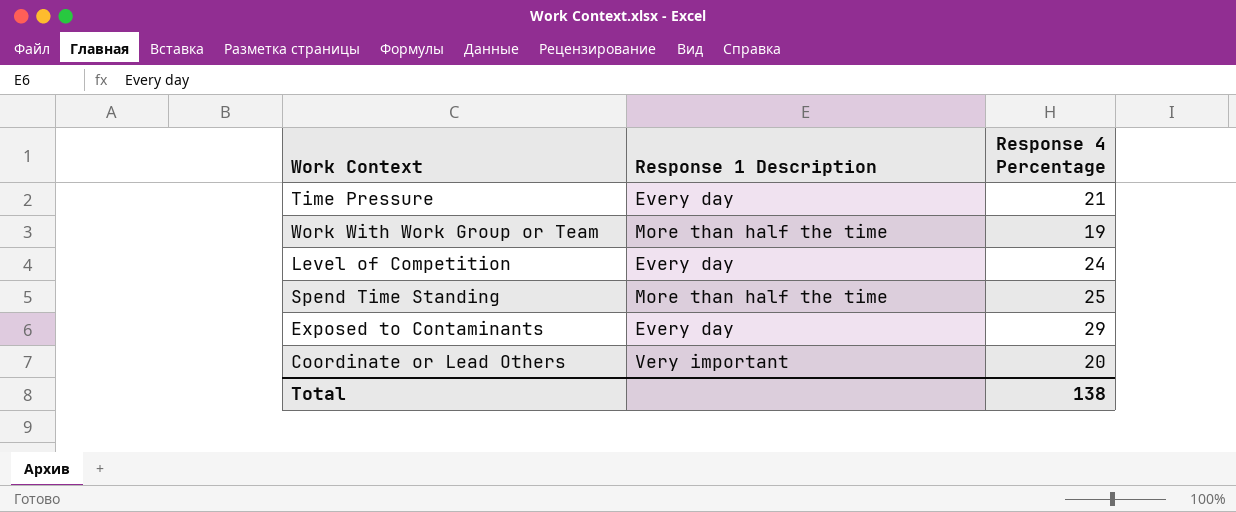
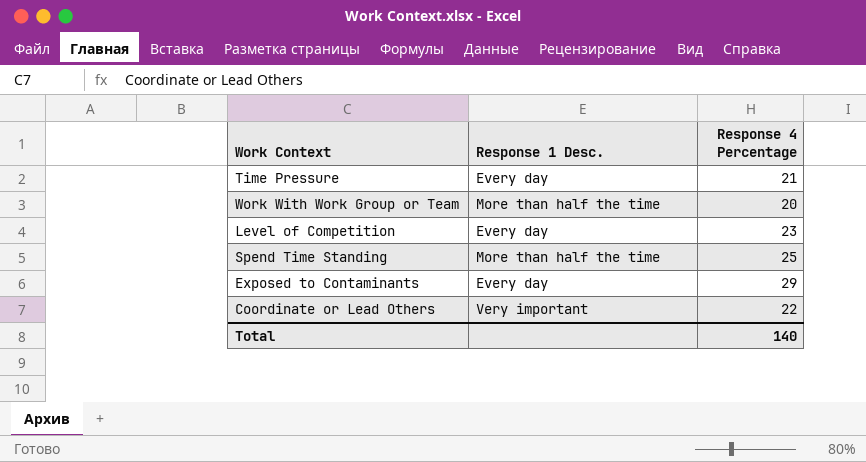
column name: Response 1 Description -> Response 1 Desc.
Work With Work Group or Team | Response 4 Percentage: 19 -> 20
Level of Competition | Response 4 Percentage: 24 -> 23
Coordinate or Lead Others | Response 4 Percentage: 20 -> 22
Total | Response 4 Percentage: 138 -> 140

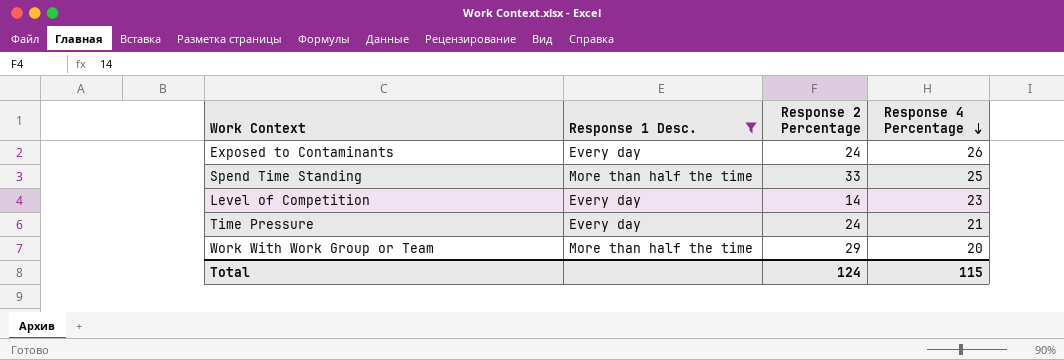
filter: none -> Response 1 Desc. != Very important
row order: none -> Response 4 Percentage descending
column Response 2 Percentage | position: none -> 3
Exposed to Contaminants | Response 4 Percentage: 29 -> 26
Total | Response 4 Percentage: 140 -> 115

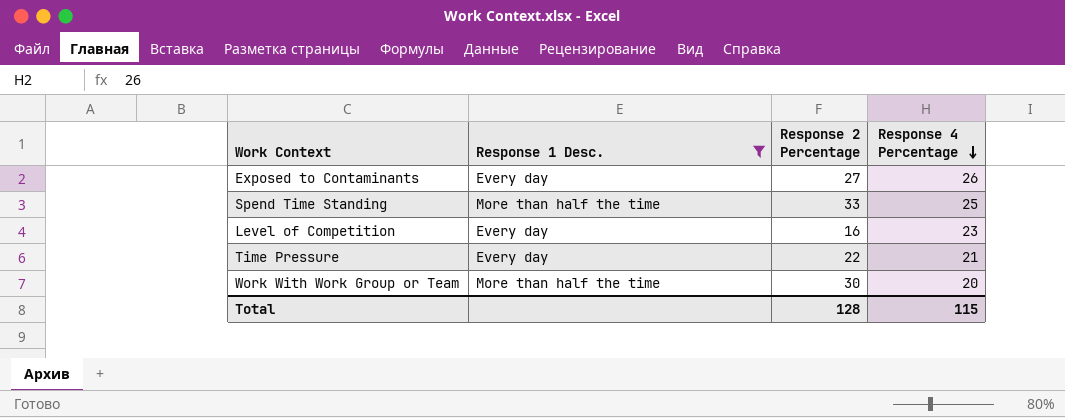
Exposed to Contaminants | Response 2 Percentage: 24 -> 27
Level of Competition | Response 2 Percentage: 14 -> 16
Time Pressure | Response 2 Percentage: 24 -> 22
Work With Work Group or Team | Response 2 Percentage: 29 -> 30
Total | Response 2 Percentage: 124 -> 128

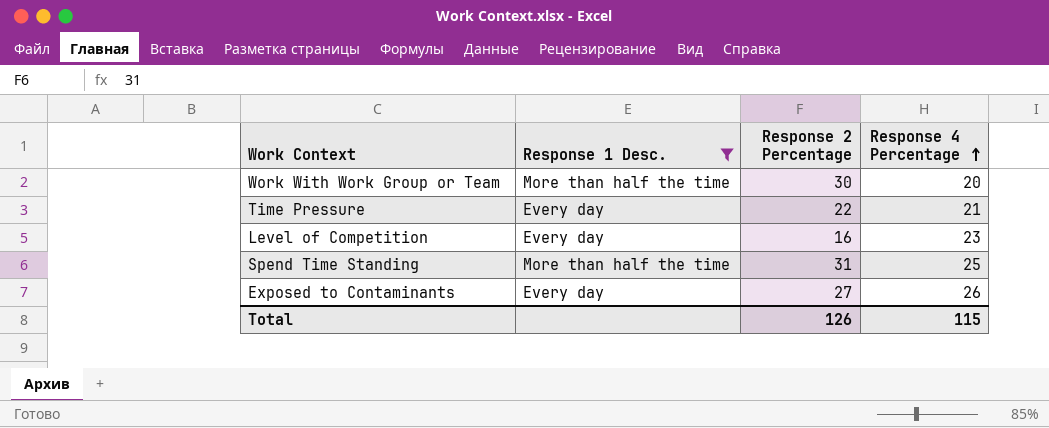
row order: Response 4 Percentage descending -> Response 4 Percentage ascending
Spend Time Standing | Response 2 Percentage: 33 -> 31
Total | Response 2 Percentage: 128 -> 126

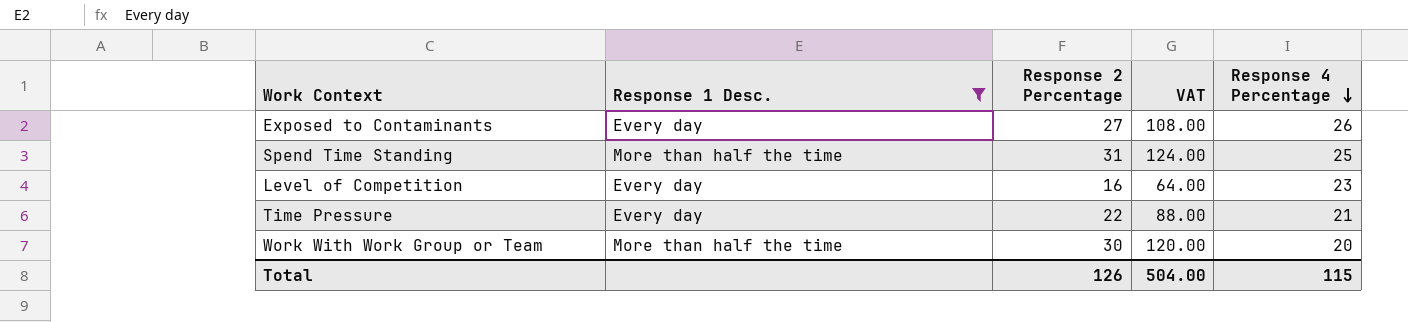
row order: Response 4 Percentage ascending -> Response 4 Percentage descending
column VAT | formula: none -> [Response 2 Percentage] * 4

